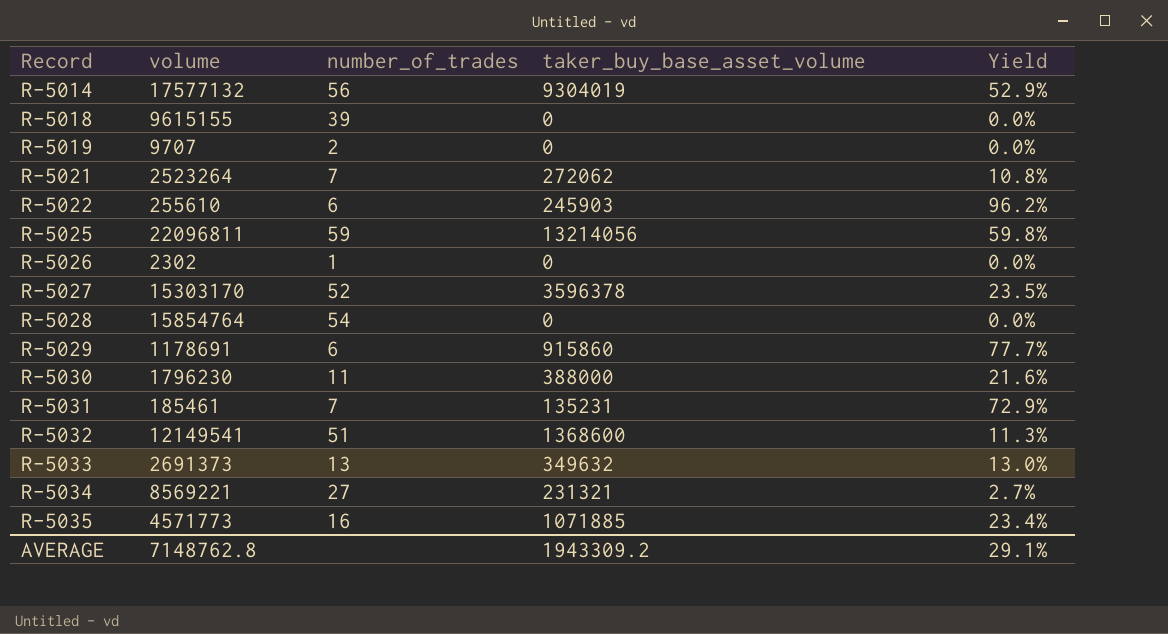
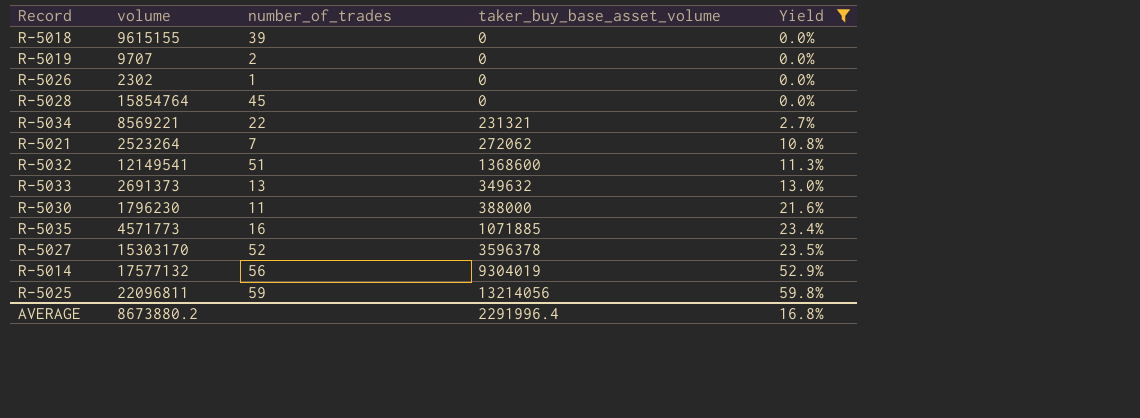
filter: none -> Yield <= 59.8%
row order: Record ascending -> Yield ascending
R-5028 | number_of_trades: 54 -> 45
R-5034 | number_of_trades: 27 -> 22
AVERAGE | volume: 7148762.8 -> 8673880.2
AVERAGE | taker_buy_base_asset_volume: 1943309.2 -> 2291996.4
AVERAGE | Yield: 29.1% -> 16.8%

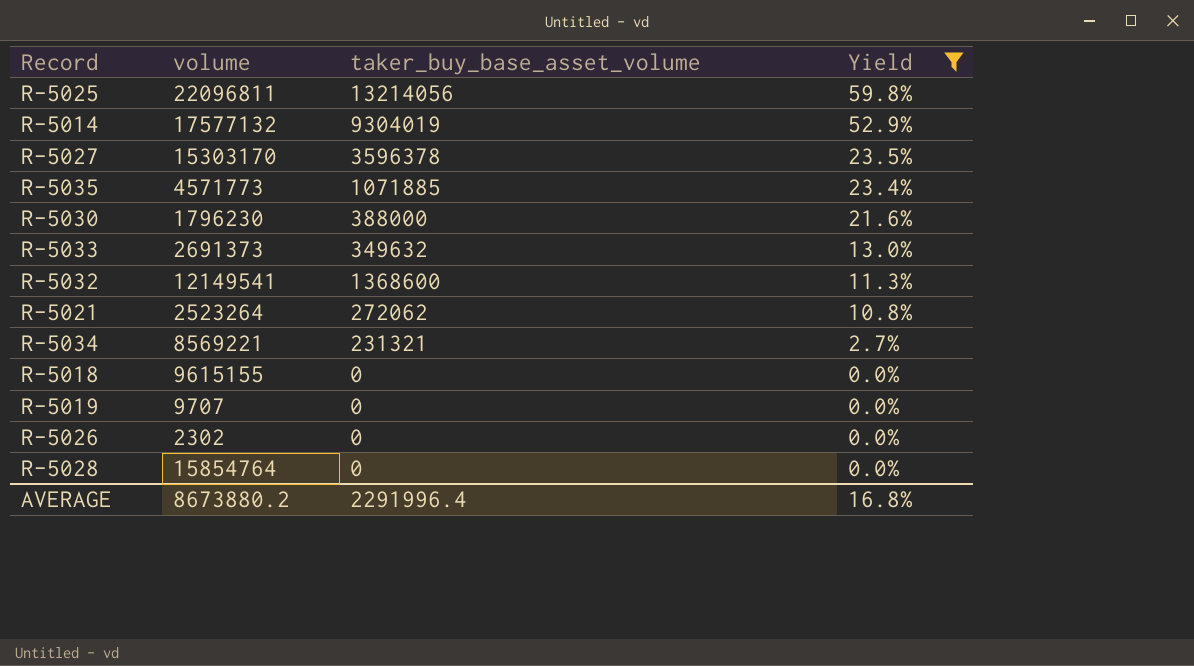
row order: Yield ascending -> Yield descending
column number_of_trades | position: 3 -> none

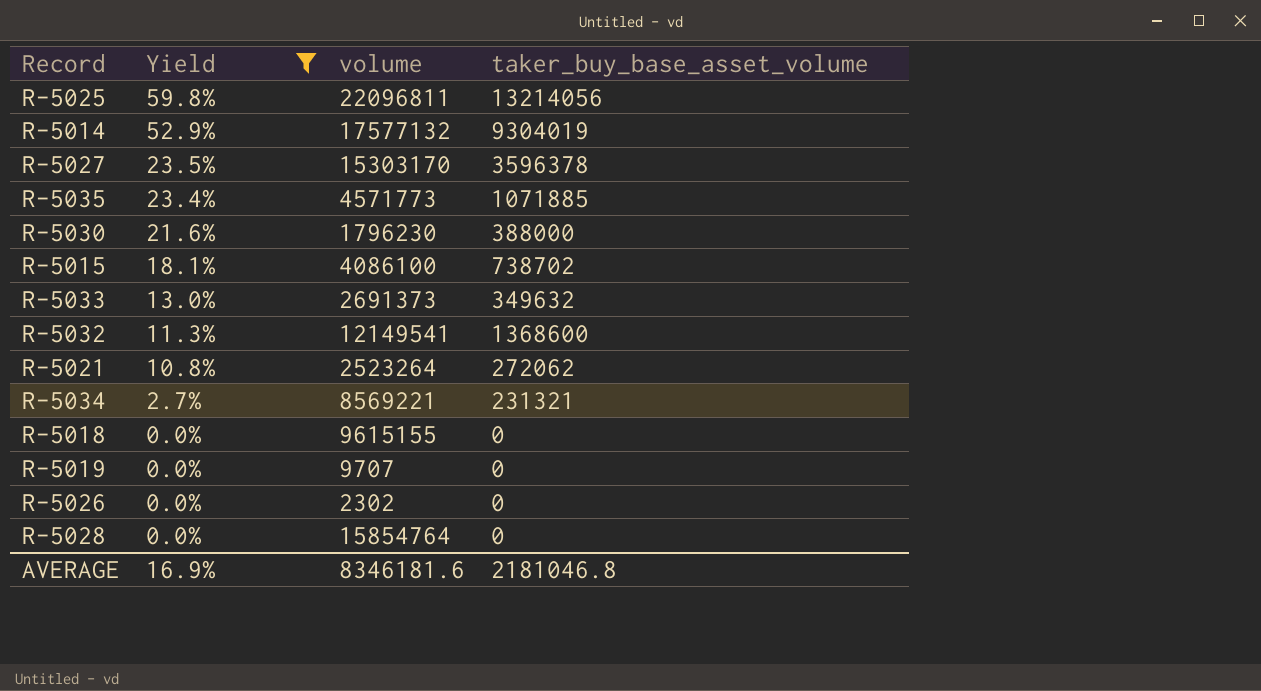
column Yield | position: 4 -> 2
row R-5015: none -> 18.1% | 4086100 | 738702
AVERAGE | Yield: 16.8% -> 16.9%
AVERAGE | volume: 8673880.2 -> 8346181.6
AVERAGE | taker_buy_base_asset_volume: 2291996.4 -> 2181046.8

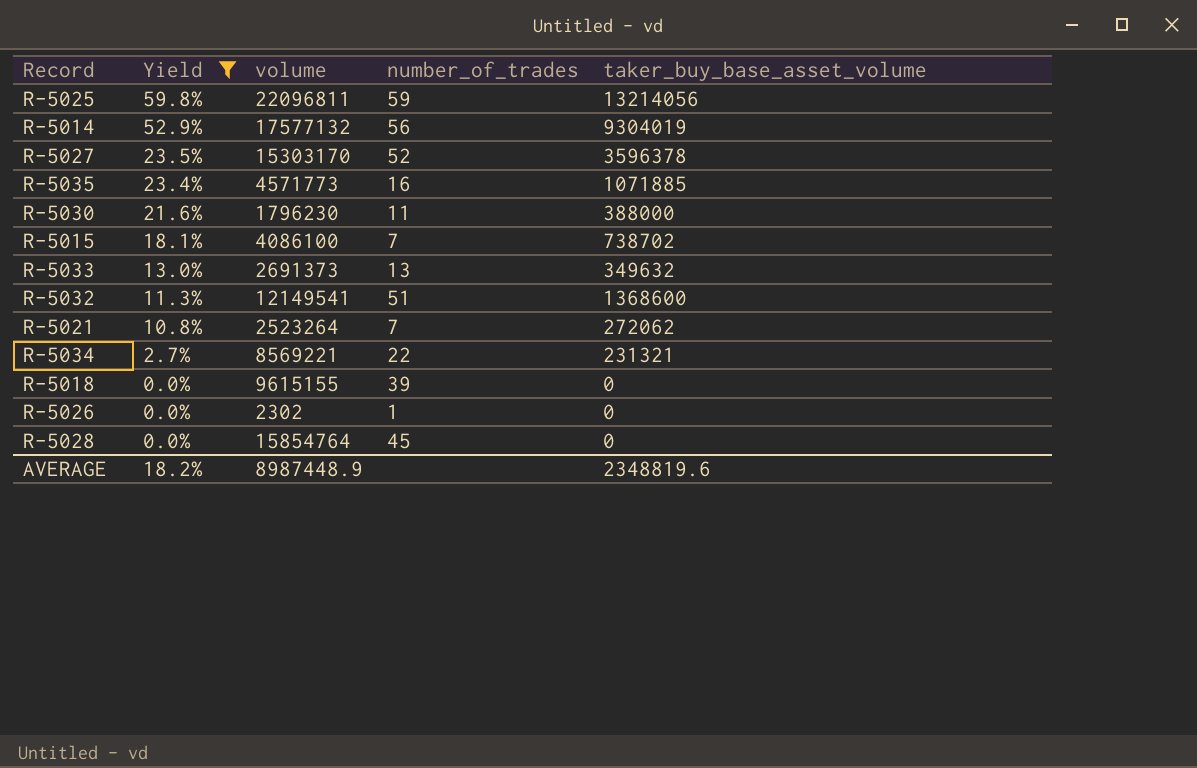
column number_of_trades | position: none -> 4
row R-5019: 0.0% | 9707 | 0 -> none
AVERAGE | Yield: 16.9% -> 18.2%
AVERAGE | volume: 8346181.6 -> 8987448.9
AVERAGE | taker_buy_base_asset_volume: 2181046.8 -> 2348819.6

